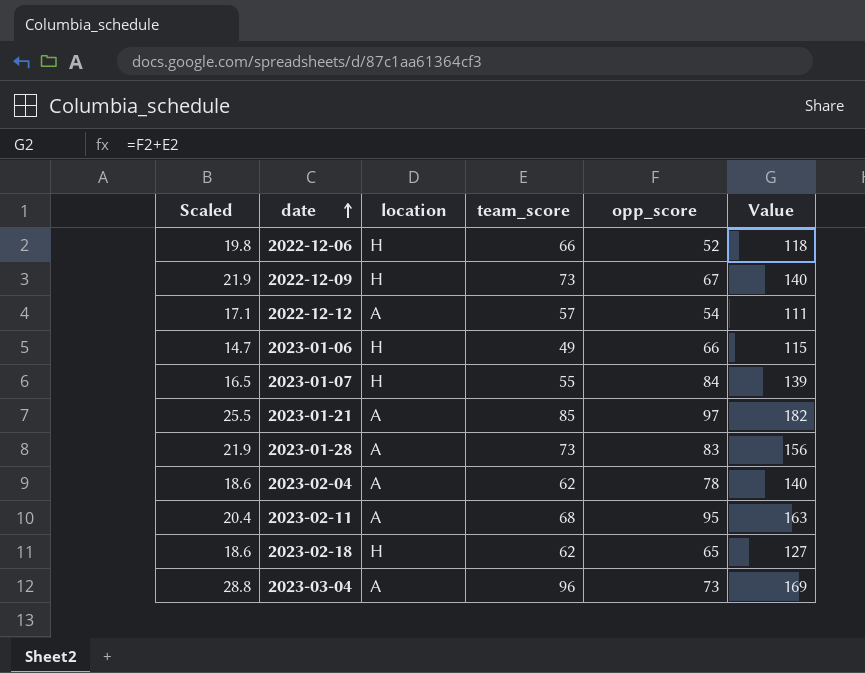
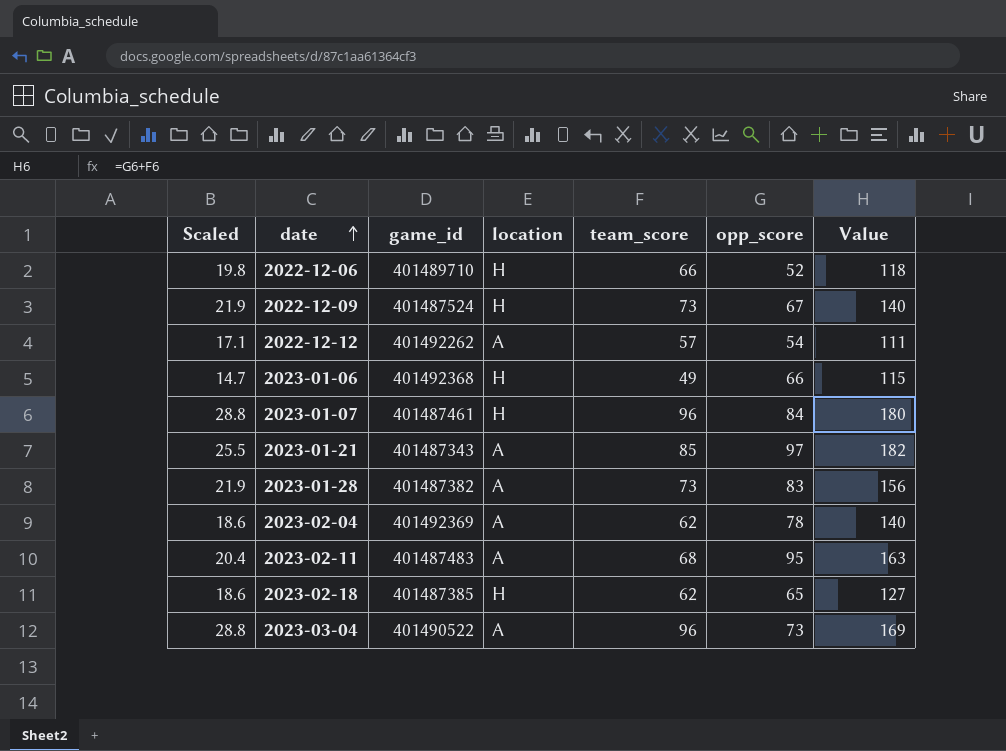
column game_id | position: none -> 3
2023-01-07 | Scaled: 16.5 -> 28.8
2023-01-07 | team_score: 55 -> 96
2023-01-07 | Value: 139 -> 180

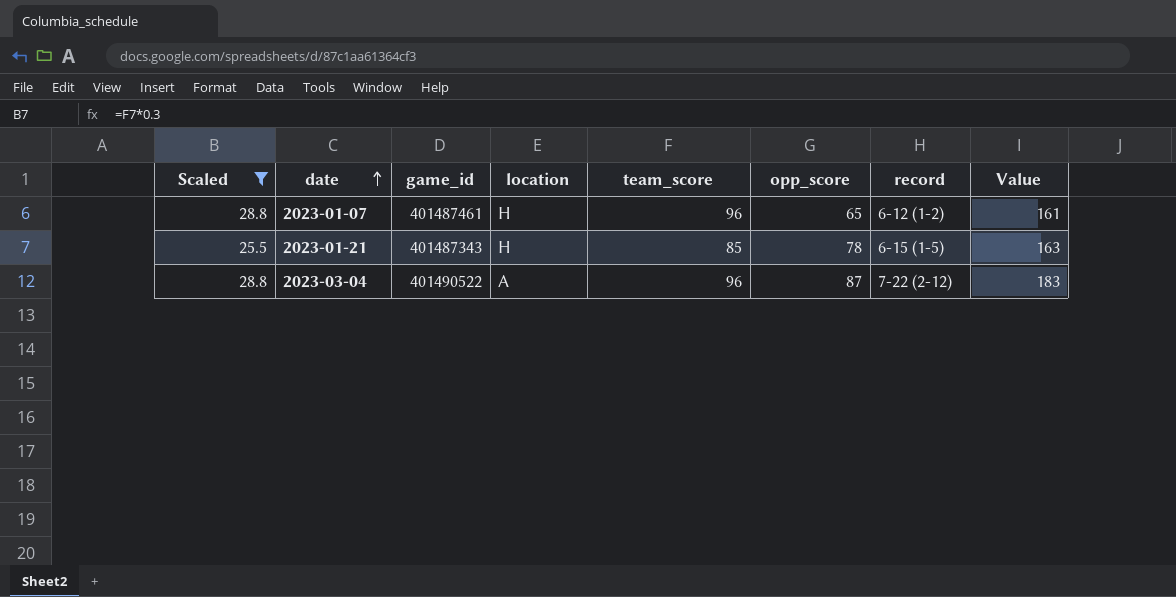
filter: none -> Scaled >= 25.5
column record | position: none -> 7
2023-01-07 | opp_score: 84 -> 65
2023-01-07 | Value: 180 -> 161
2023-01-21 | location: A -> H
2023-01-21 | opp_score: 97 -> 78
2023-01-21 | Value: 182 -> 163
2023-03-04 | opp_score: 73 -> 87
2023-03-04 | Value: 169 -> 183

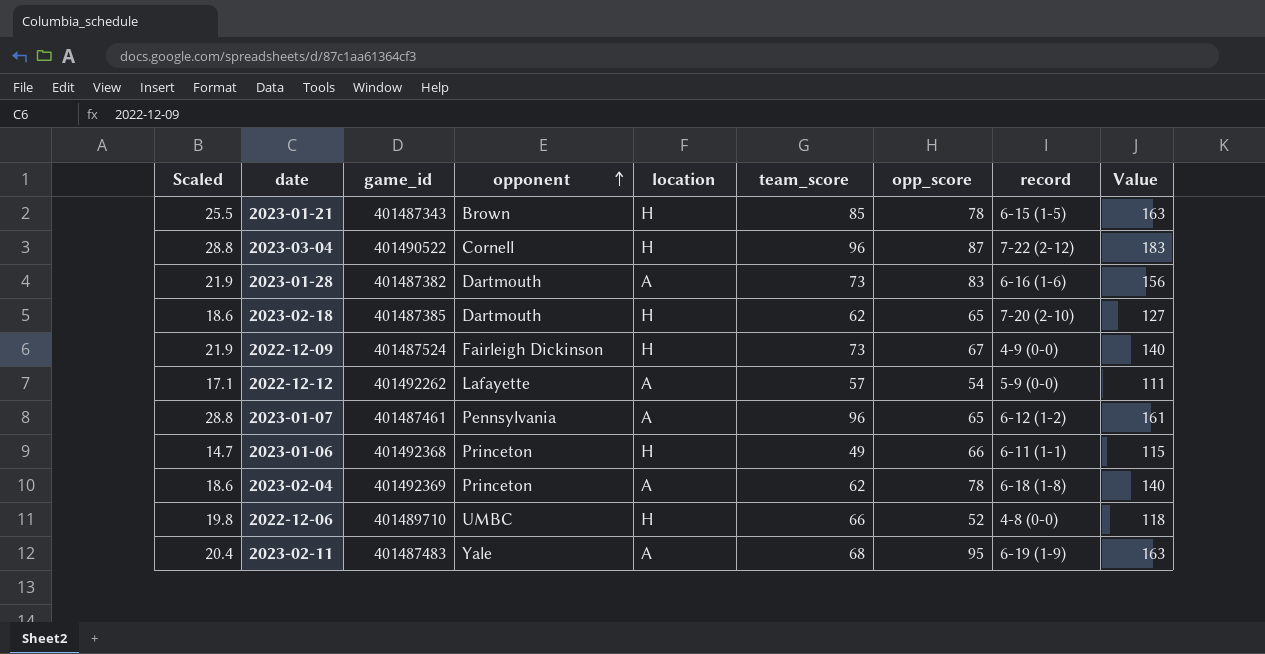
filter: Scaled >= 25.5 -> none
row order: date ascending -> opponent ascending
column opponent | position: none -> 4
2023-03-04 | location: A -> H
2023-01-07 | location: H -> A

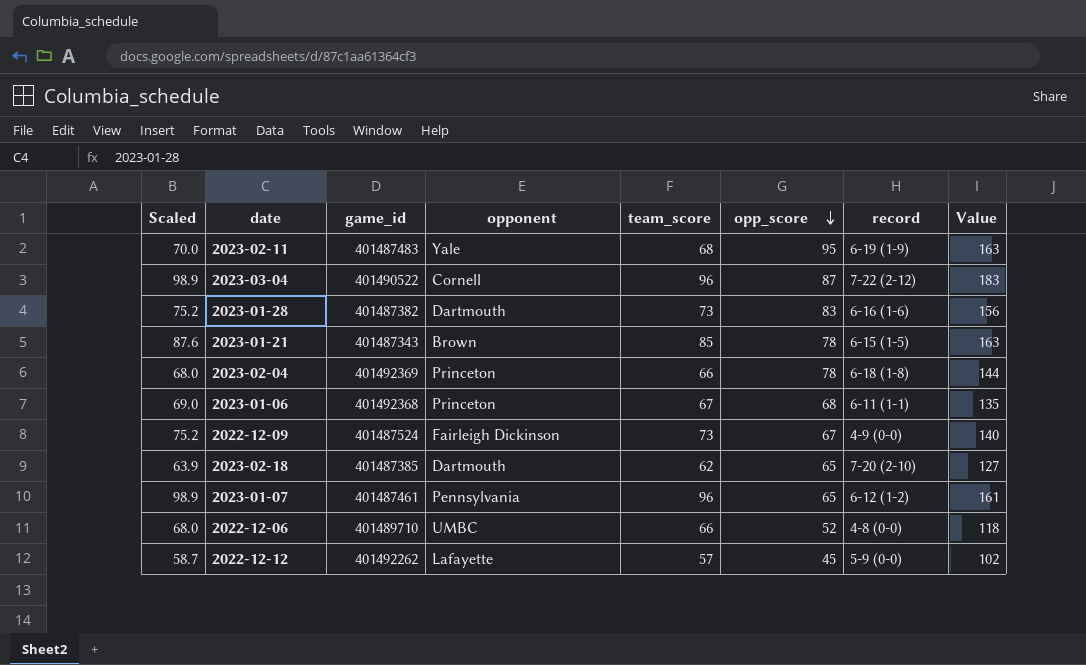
row order: opponent ascending -> opp_score descending
column location | position: 5 -> none
column Scaled | formula: [team_score] * 0.3 -> [team_score] * 1.03
2023-02-04 | team_score: 62 -> 66
2023-02-04 | Value: 140 -> 144
2023-01-06 | team_score: 49 -> 67
2023-01-06 | opp_score: 66 -> 68
2023-01-06 | Value: 115 -> 135
2022-12-12 | opp_score: 54 -> 45
2022-12-12 | Value: 111 -> 102

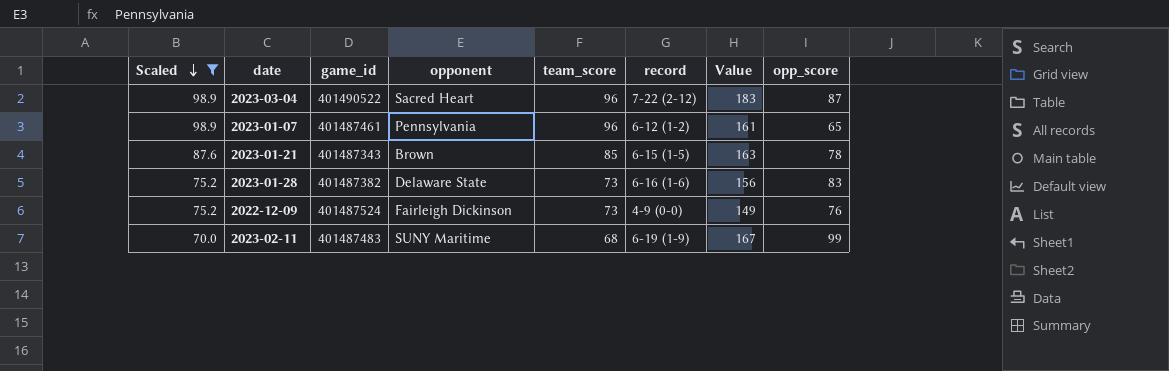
filter: none -> Scaled >= 70.0
row order: opp_score descending -> Scaled descending
column opp_score | position: 6 -> 8
2023-03-04 | opponent: Cornell -> Sacred Heart
2023-01-28 | opponent: Dartmouth -> Delaware State
2022-12-09 | Value: 140 -> 149
2022-12-09 | opp_score: 67 -> 76
2023-02-11 | opponent: Yale -> SUNY Maritime
2023-02-11 | Value: 163 -> 167
2023-02-11 | opp_score: 95 -> 99

